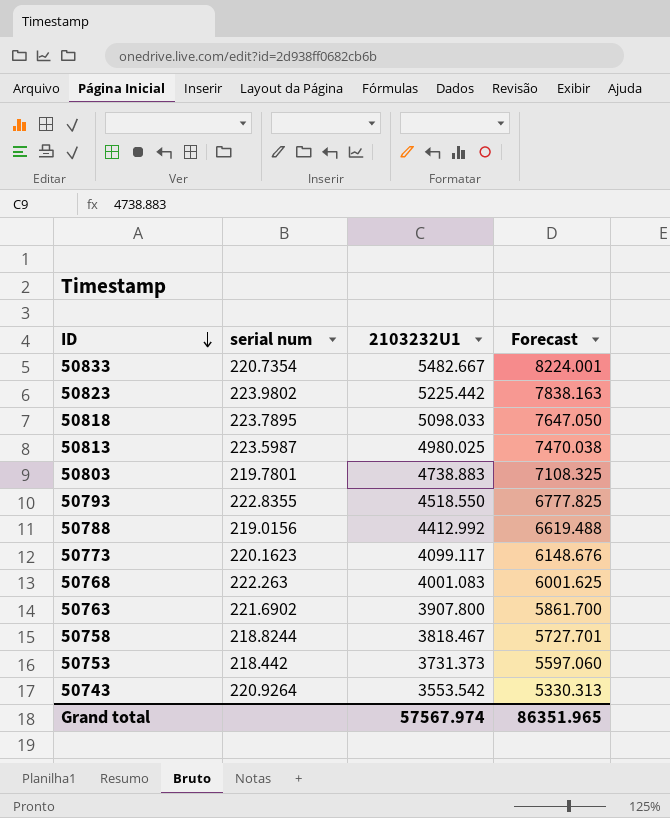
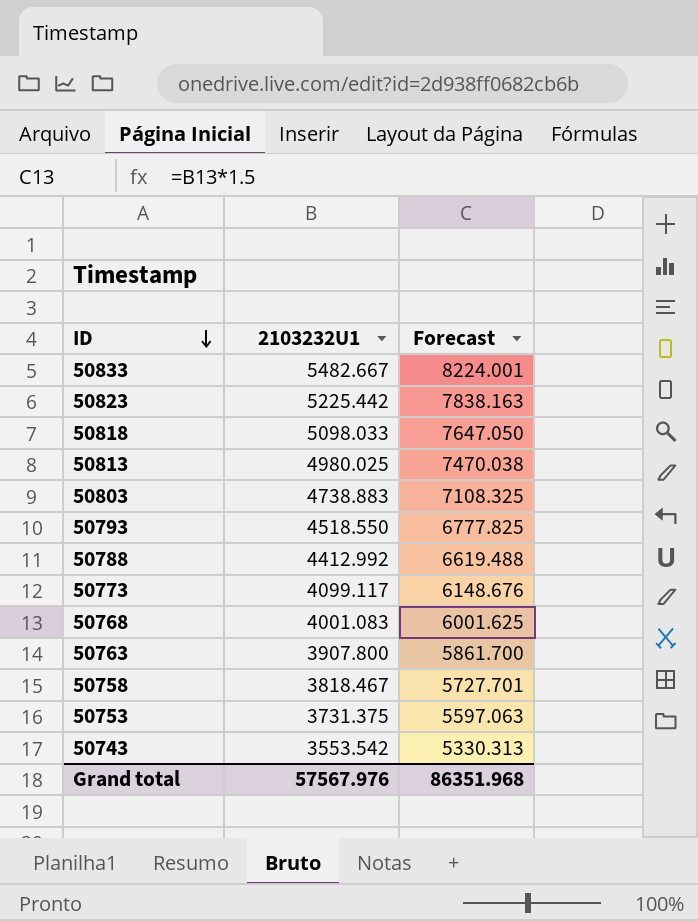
column serial num | position: 2 -> none
50753 | 2103232U1: 3731.373 -> 3731.375
50753 | Forecast: 5597.060 -> 5597.063
Grand total | 2103232U1: 57567.974 -> 57567.976
Grand total | Forecast: 86351.965 -> 86351.968

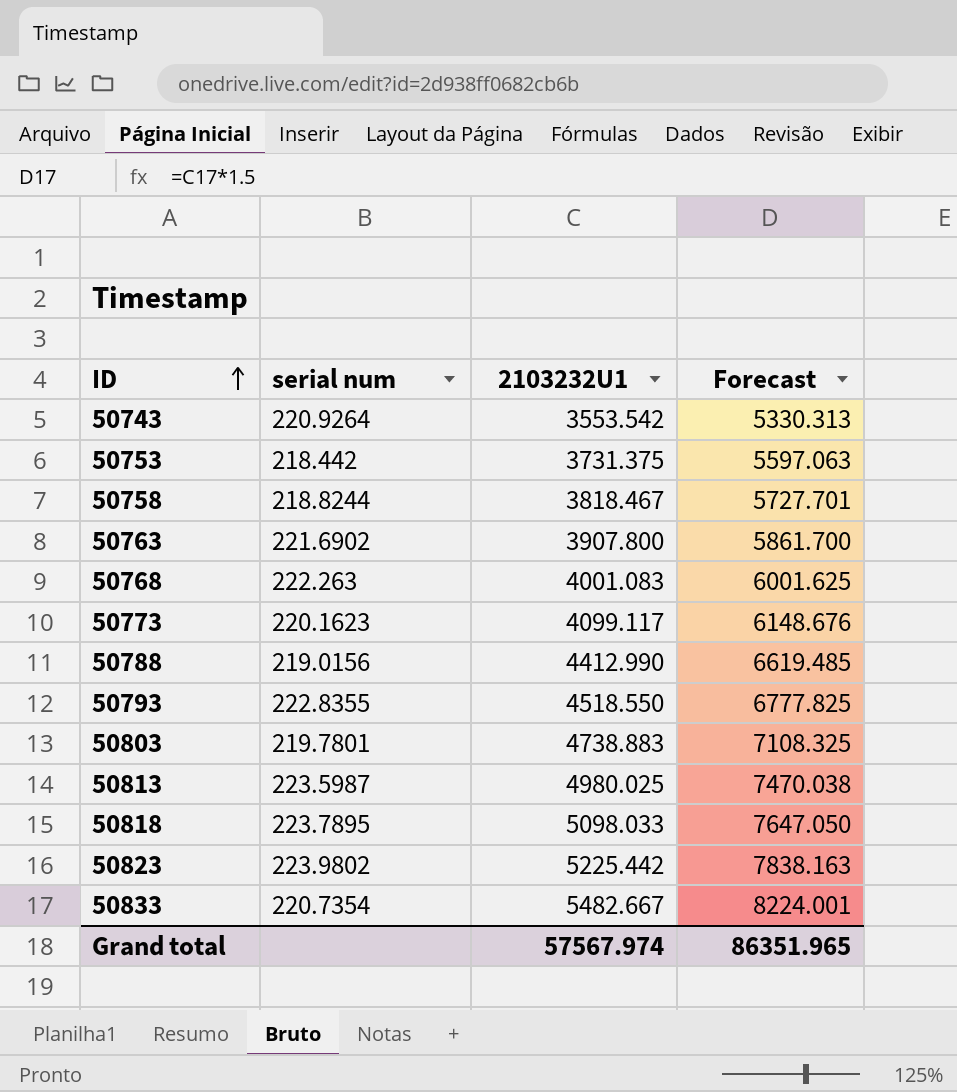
row order: ID descending -> ID ascending
column serial num | position: none -> 2
50788 | 2103232U1: 4412.992 -> 4412.990
50788 | Forecast: 6619.488 -> 6619.485
Grand total | 2103232U1: 57567.976 -> 57567.974
Grand total | Forecast: 86351.968 -> 86351.965

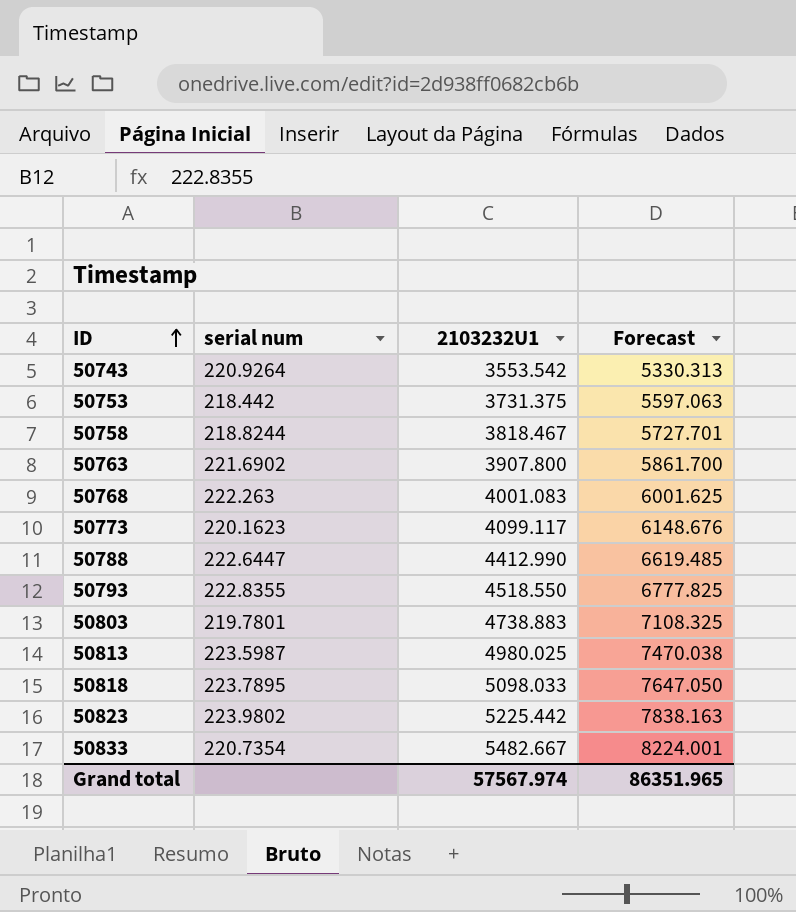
50788 | serial num: 219.0156 -> 222.6447

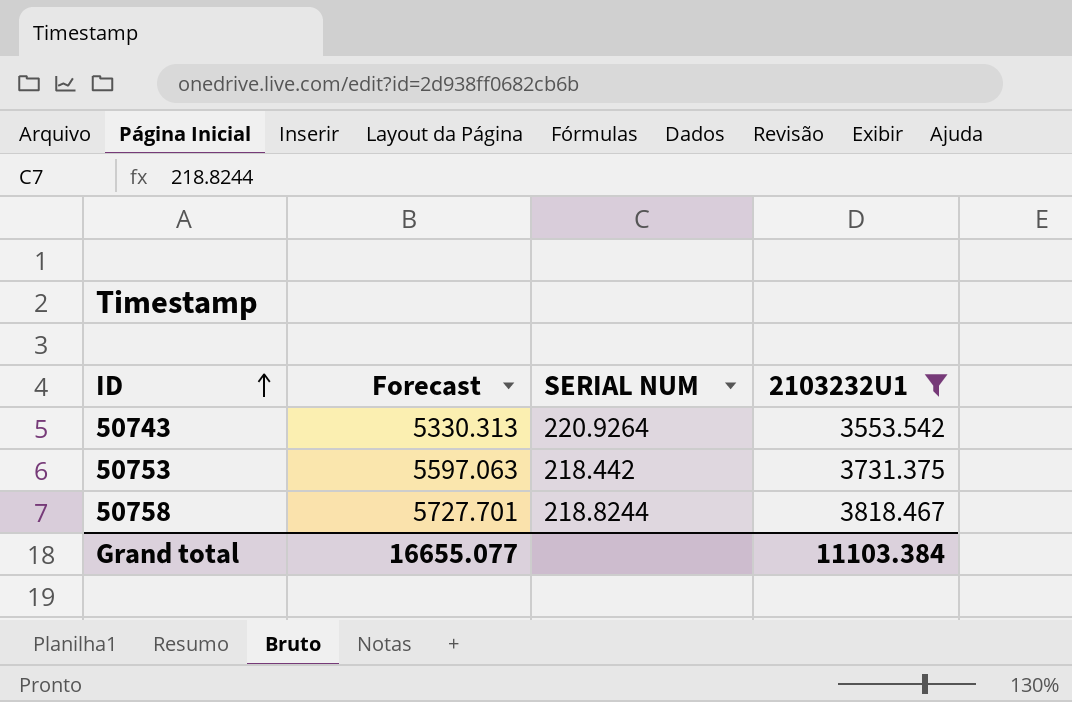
filter: none -> 2103232U1 <= 3818.467
column Forecast | position: 4 -> 2
column name: serial num -> SERIAL NUM
Grand total | Forecast: 86351.965 -> 16655.077
Grand total | 2103232U1: 57567.974 -> 11103.384

